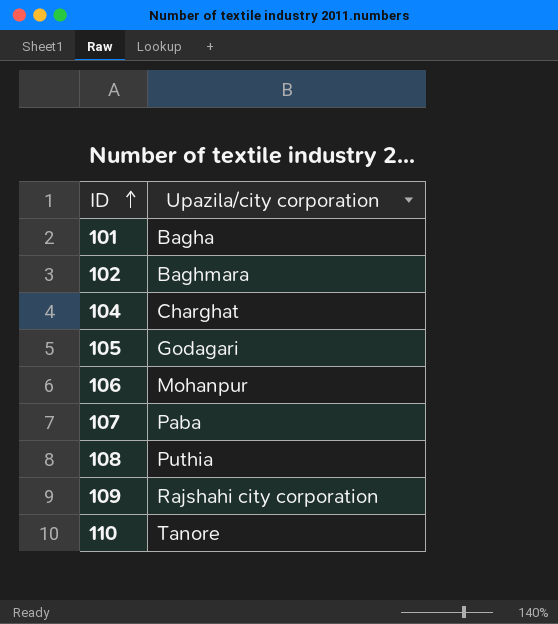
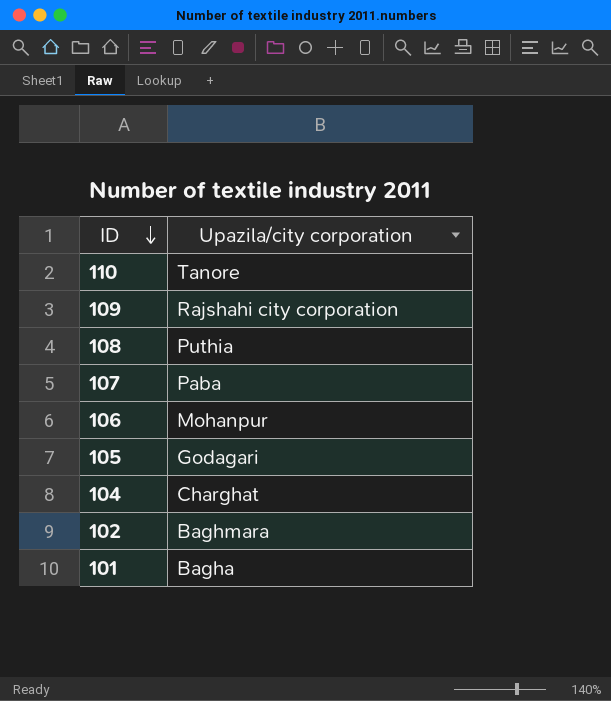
row order: ID ascending -> ID descending

